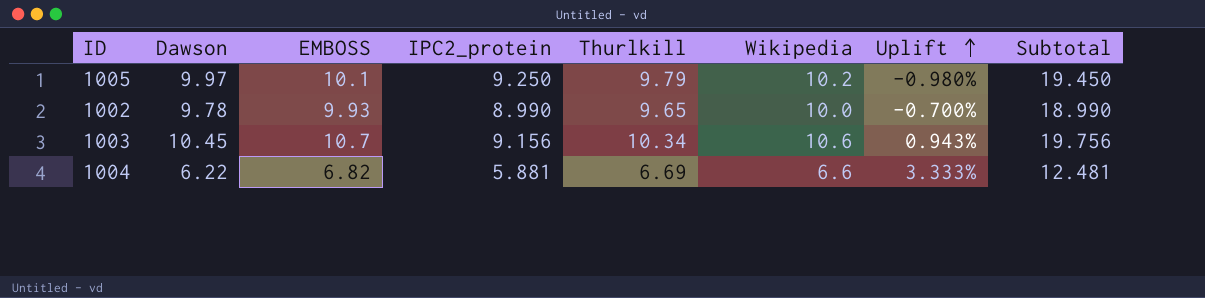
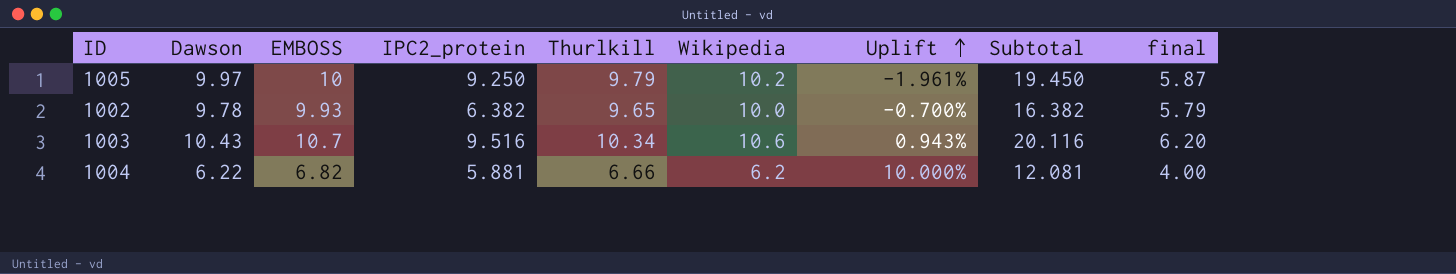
column final | formula: none -> [Thurlkill] * 0.6
1005 | EMBOSS: 10.1 -> 10
1005 | Uplift: -0.980% -> -1.961%
1002 | IPC2_protein: 8.990 -> 6.382
1002 | Subtotal: 18.990 -> 16.382
1003 | Dawson: 10.45 -> 10.43
1003 | IPC2_protein: 9.156 -> 9.516
1003 | Subtotal: 19.756 -> 20.116
1004 | Thurlkill: 6.69 -> 6.66
1004 | Wikipedia: 6.6 -> 6.2
1004 | Uplift: 3.333% -> 10.000%
1004 | Subtotal: 12.481 -> 12.081

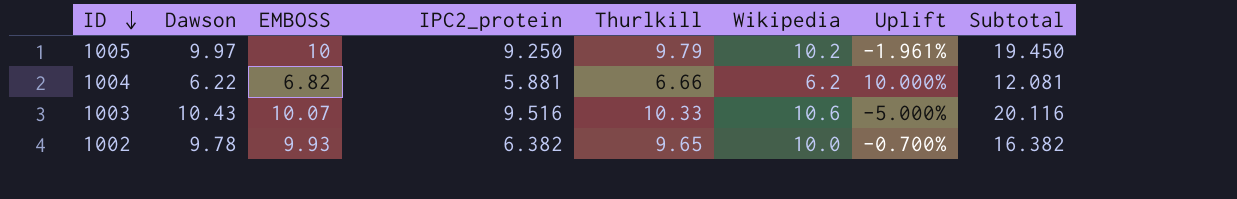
row order: Uplift ascending -> ID descending
column final | formula: [Thurlkill] * 0.6 -> none
1003 | EMBOSS: 10.7 -> 10.07
1003 | Thurlkill: 10.34 -> 10.33
1003 | Uplift: 0.943% -> -5.000%

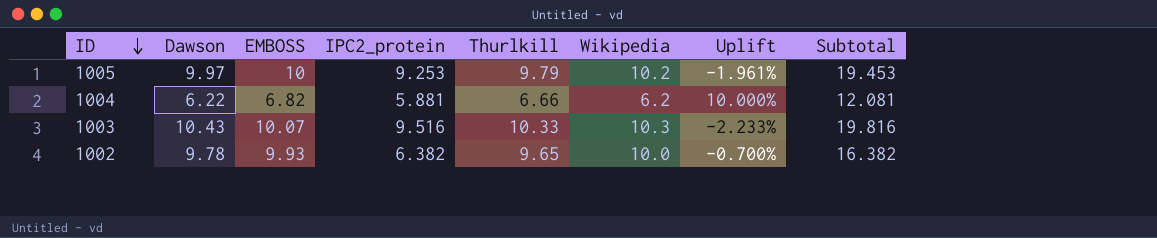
1005 | IPC2_protein: 9.250 -> 9.253
1005 | Subtotal: 19.450 -> 19.453
1003 | Wikipedia: 10.6 -> 10.3
1003 | Uplift: -5.000% -> -2.233%
1003 | Subtotal: 20.116 -> 19.816

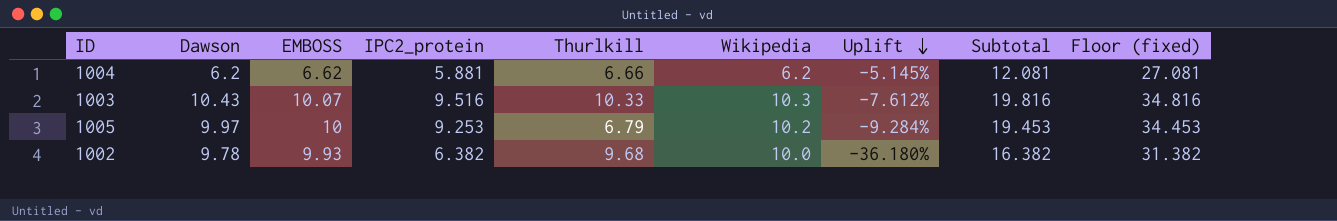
row order: ID descending -> Uplift descending
column Uplift | formula: ([EMBOSS] - [Wikipedia]) / [Wikipedia] -> ([IPC2_protein] - [Wikipedia]) / [Wikipedia]
column Floor (fixed) | formula: none -> [Subtotal] + 15
1004 | Dawson: 6.22 -> 6.2
1004 | EMBOSS: 6.82 -> 6.62
1005 | Thurlkill: 9.79 -> 6.79
1002 | Thurlkill: 9.65 -> 9.68

